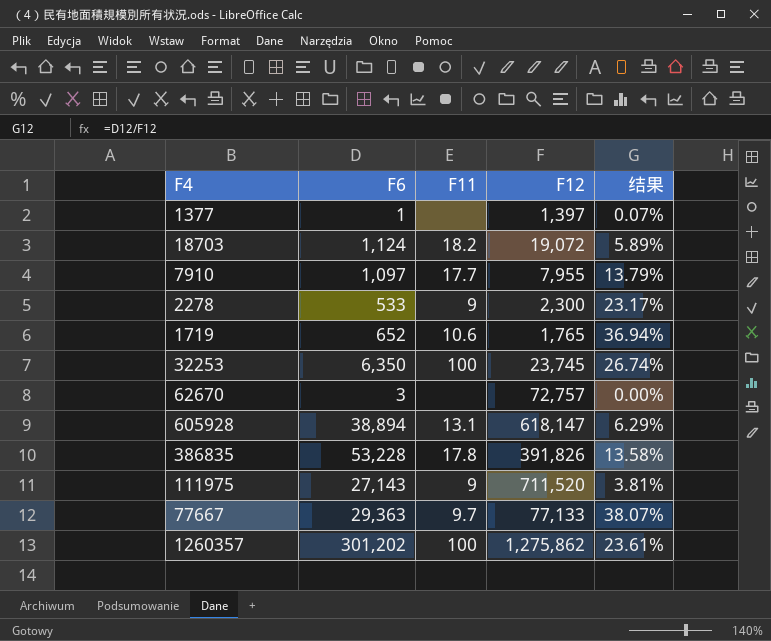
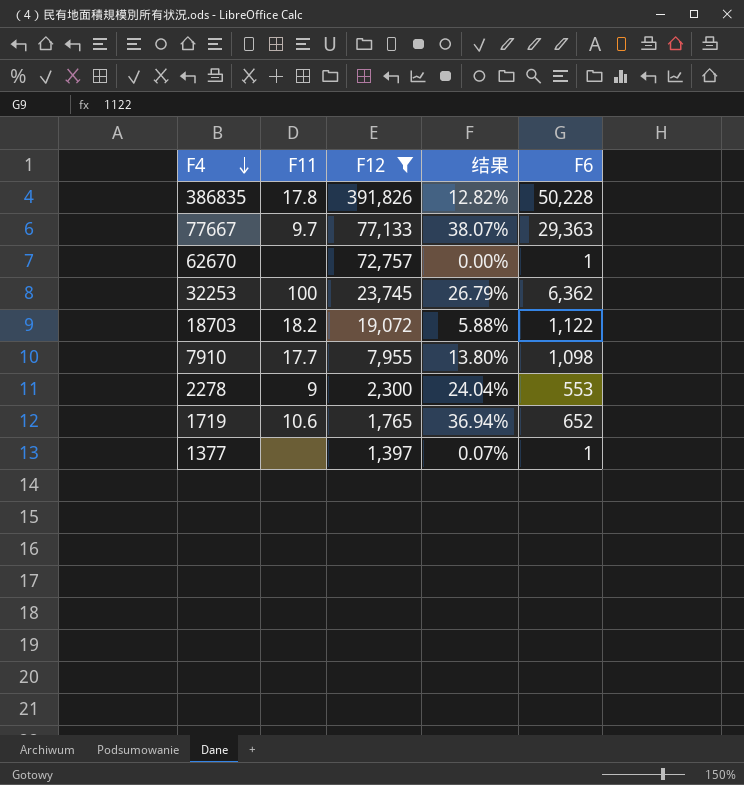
filter: none -> F12 <= 391,826
row order: none -> F4 descending
column F6 | position: 2 -> 5
386835 | 结果: 13.58% -> 12.82%
386835 | F6: 53,228 -> 50,228
62670 | F6: 3 -> 1
32253 | 结果: 26.74% -> 26.79%
32253 | F6: 6,350 -> 6,362
18703 | 结果: 5.89% -> 5.88%
18703 | F6: 1,124 -> 1,122
7910 | 结果: 13.79% -> 13.80%
7910 | F6: 1,097 -> 1,098
2278 | 结果: 23.17% -> 24.04%
2278 | F6: 533 -> 553

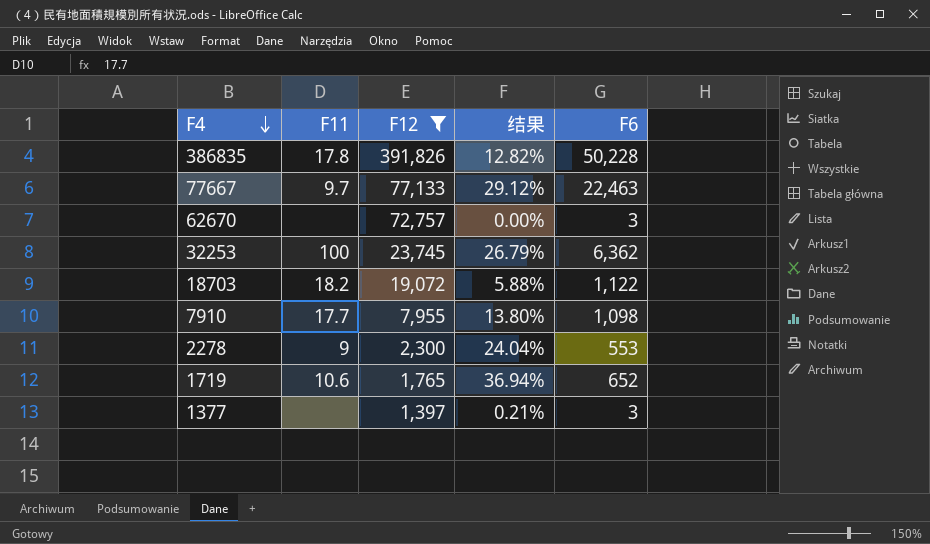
77667 | 结果: 38.07% -> 29.12%
77667 | F6: 29,363 -> 22,463
62670 | F6: 1 -> 3
1377 | 结果: 0.07% -> 0.21%
1377 | F6: 1 -> 3

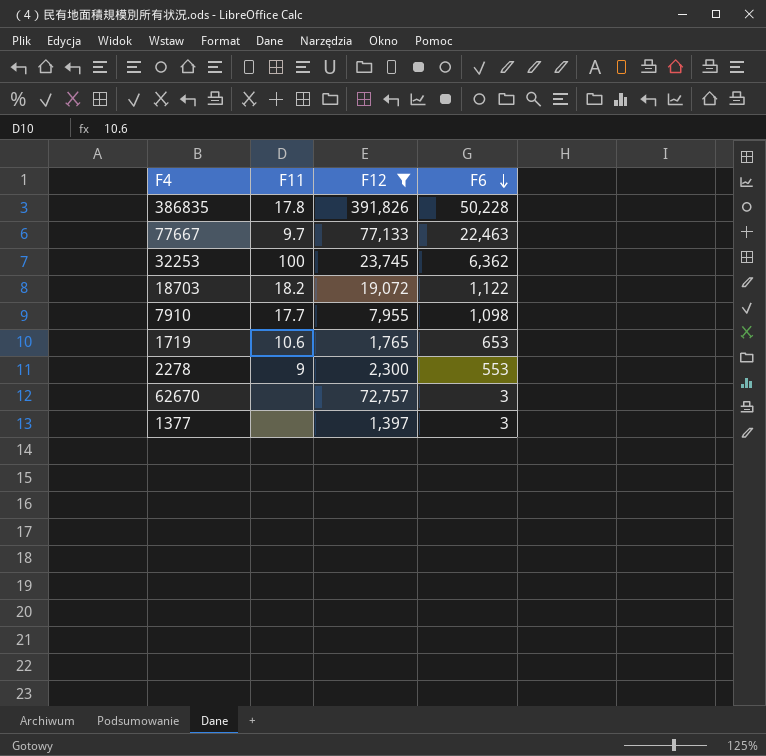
row order: F4 descending -> F6 descending
column 结果 | formula: [F6] / [F12] -> none
1719 | F6: 652 -> 653

